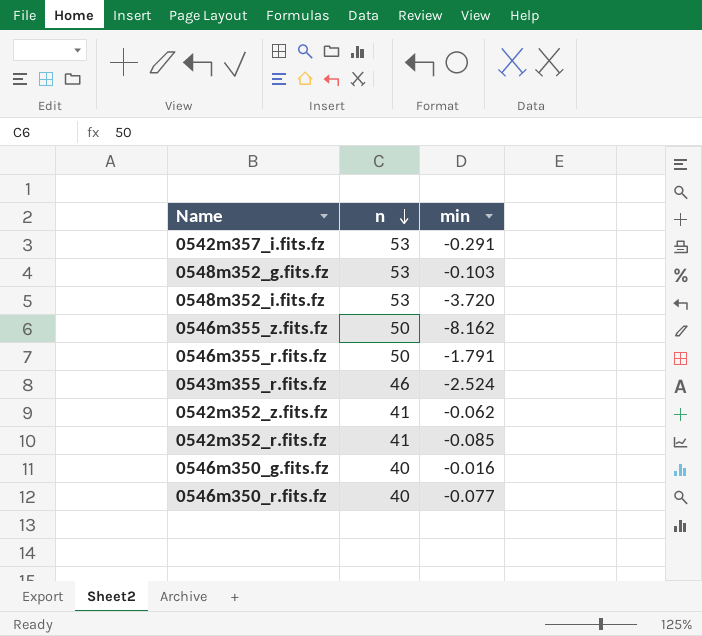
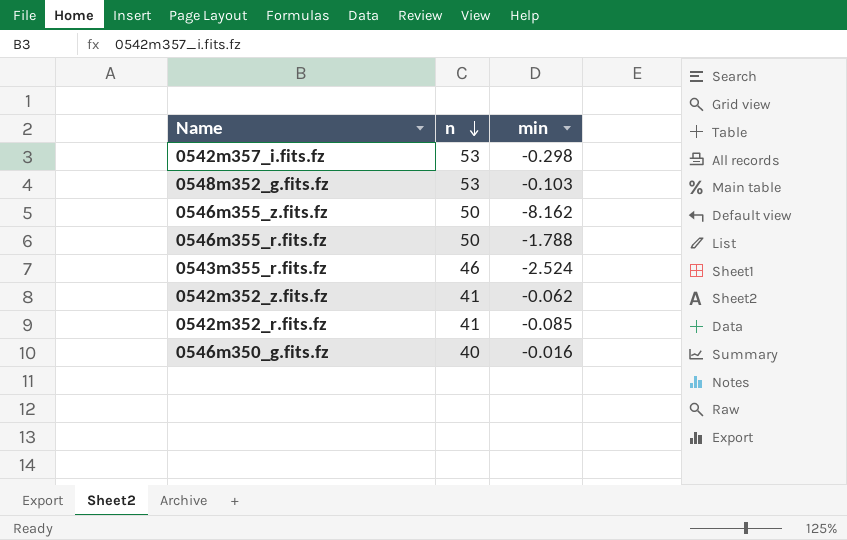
row 0548m352_i.fits.fz: 53 | -3.720 -> none
row 0546m350_r.fits.fz: 40 | -0.077 -> none
0542m357_i.fits.fz | min: -0.291 -> -0.298
0546m355_r.fits.fz | min: -1.791 -> -1.788

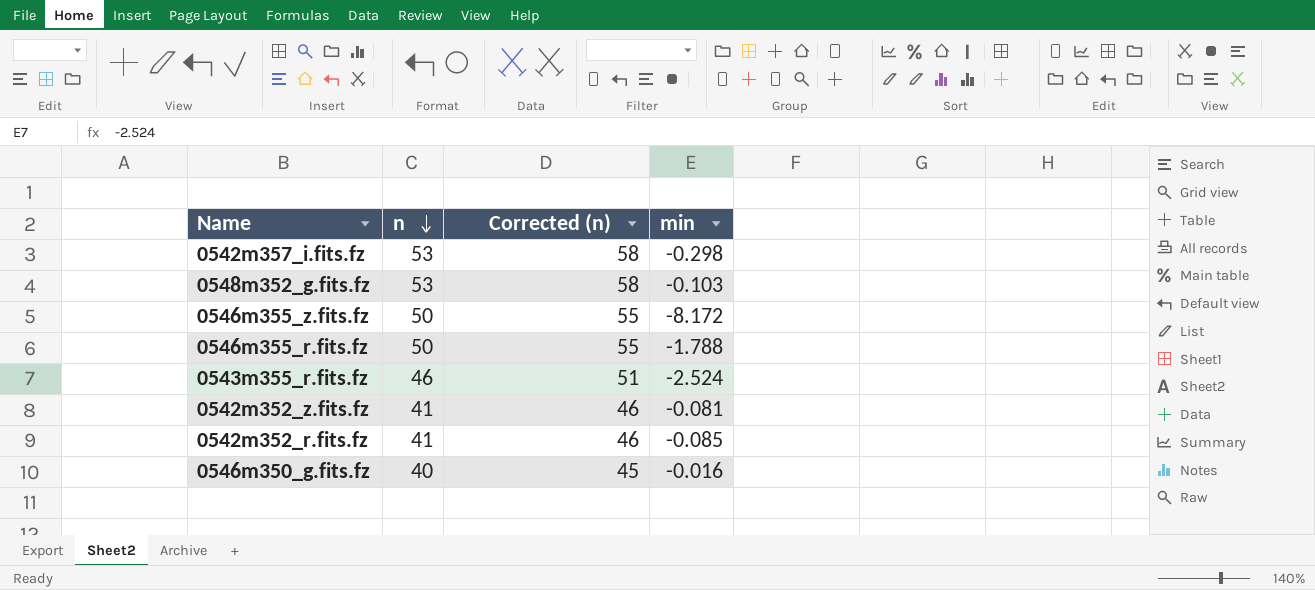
column Corrected (n) | formula: none -> [n] + 5
0546m355_z.fits.fz | min: -8.162 -> -8.172
0542m352_z.fits.fz | min: -0.062 -> -0.081

